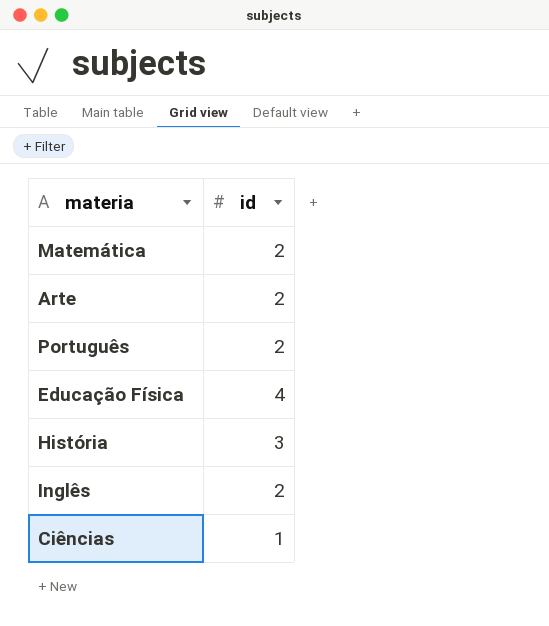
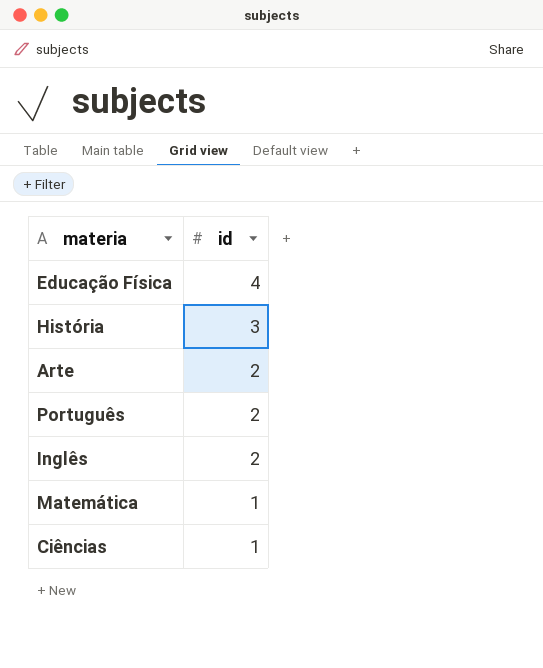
row order: none -> id descending
Matemática | id: 2 -> 1

